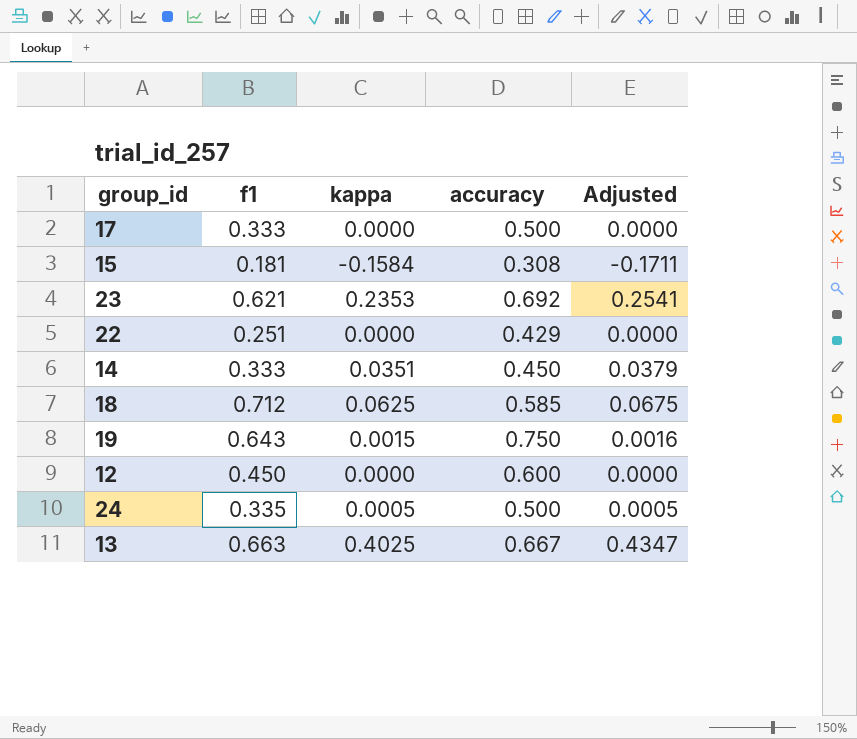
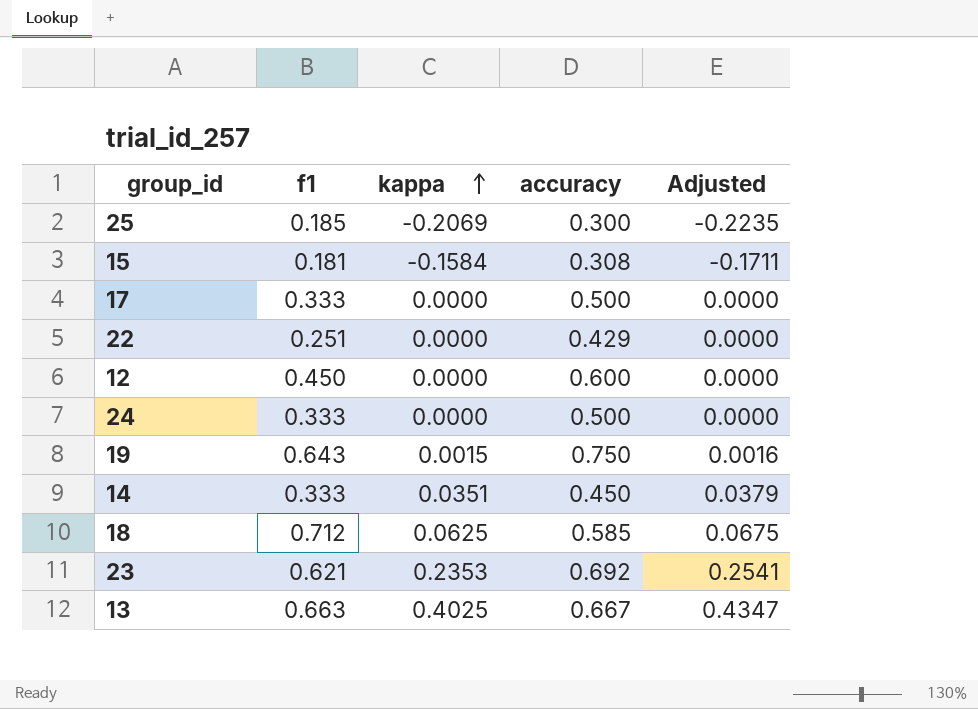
row order: none -> kappa ascending
row 25: none -> 0.185 | -0.2069 | 0.300 | -0.2235
24 | f1: 0.335 -> 0.333
24 | kappa: 0.0005 -> 0.0000
24 | Adjusted: 0.0005 -> 0.0000

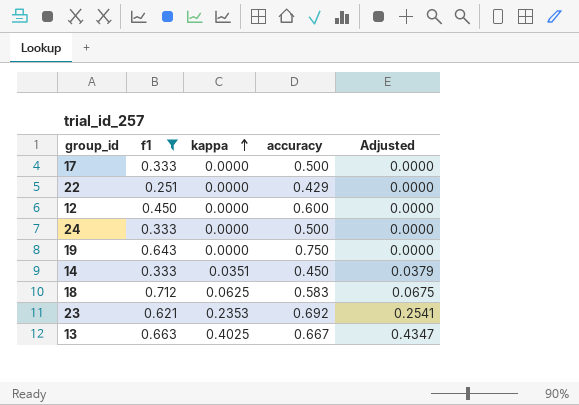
filter: none -> f1 >= 0.251
19 | kappa: 0.0015 -> 0.0000
19 | Adjusted: 0.0016 -> 0.0000
18 | accuracy: 0.585 -> 0.583

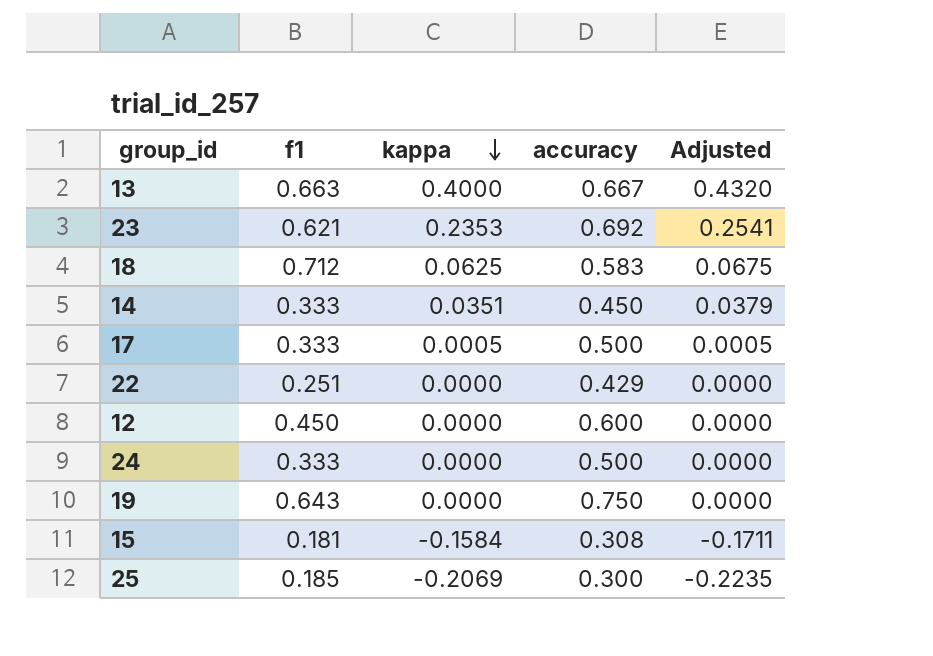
filter: f1 >= 0.251 -> none
row order: kappa ascending -> kappa descending
13 | kappa: 0.4025 -> 0.4000
13 | Adjusted: 0.4347 -> 0.4320
17 | kappa: 0.0000 -> 0.0005
17 | Adjusted: 0.0000 -> 0.0005

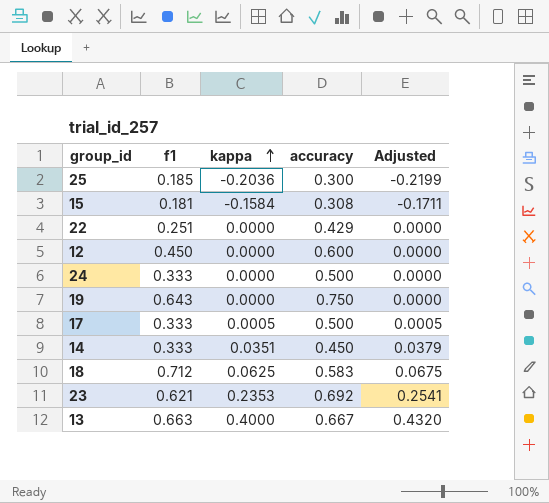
row order: kappa descending -> kappa ascending
25 | kappa: -0.2069 -> -0.2036
25 | Adjusted: -0.2235 -> -0.2199

